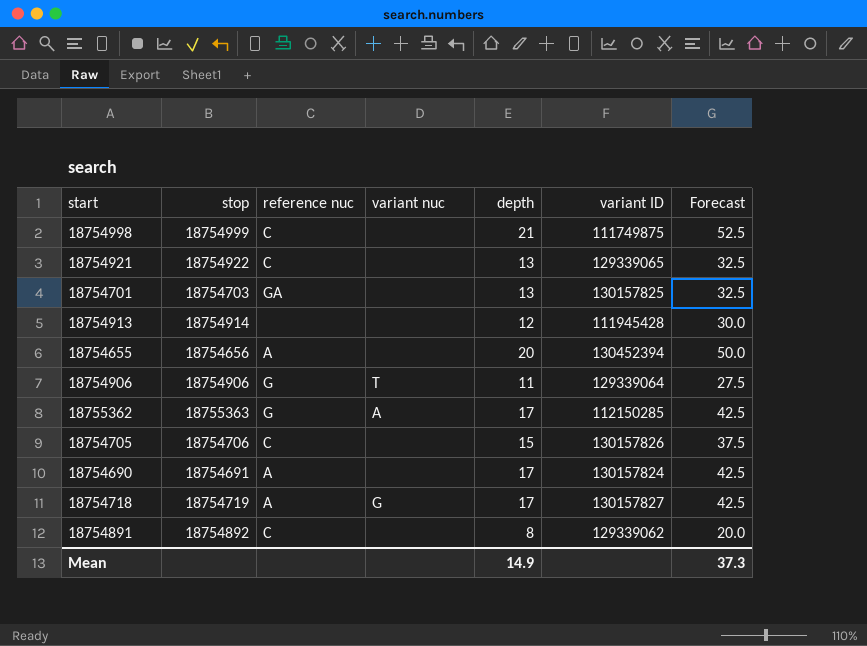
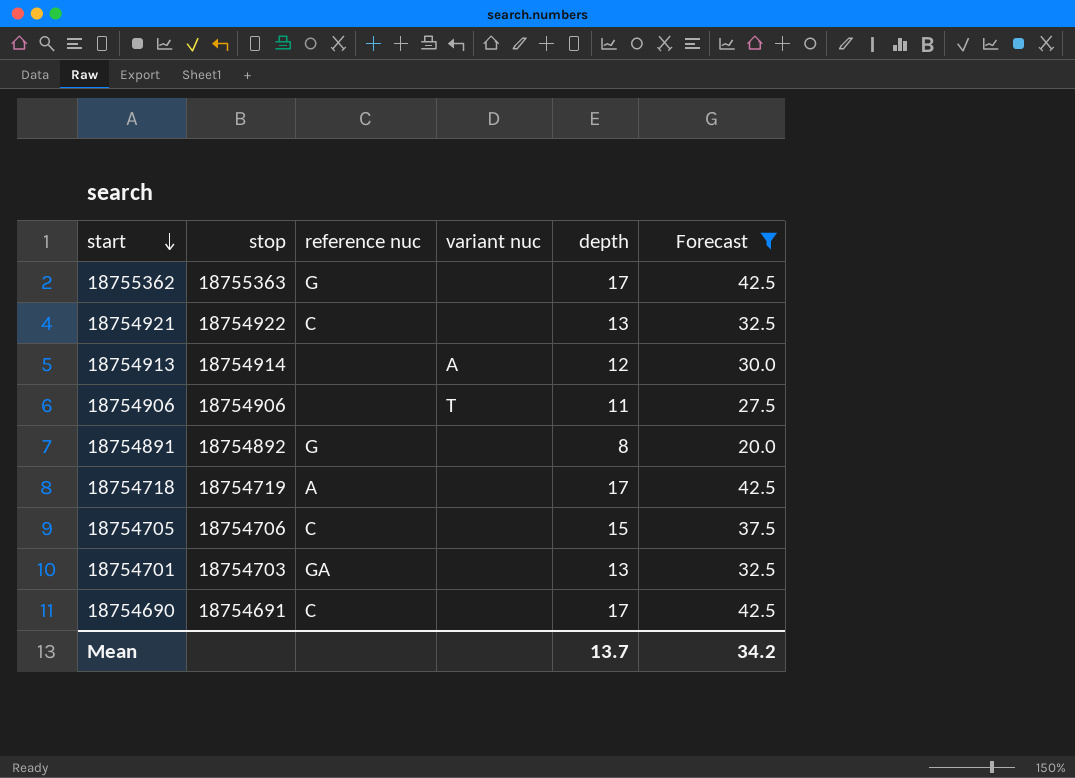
filter: none -> Forecast <= 42.5
row order: none -> start descending
column variant ID | position: 6 -> none
18755362 | variant nuc: A -> none
18754913 | variant nuc: none -> A
18754906 | reference nuc: G -> none
18754891 | reference nuc: C -> G
18754718 | variant nuc: G -> none
18754690 | reference nuc: A -> C
Mean | depth: 14.9 -> 13.7
Mean | Forecast: 37.3 -> 34.2

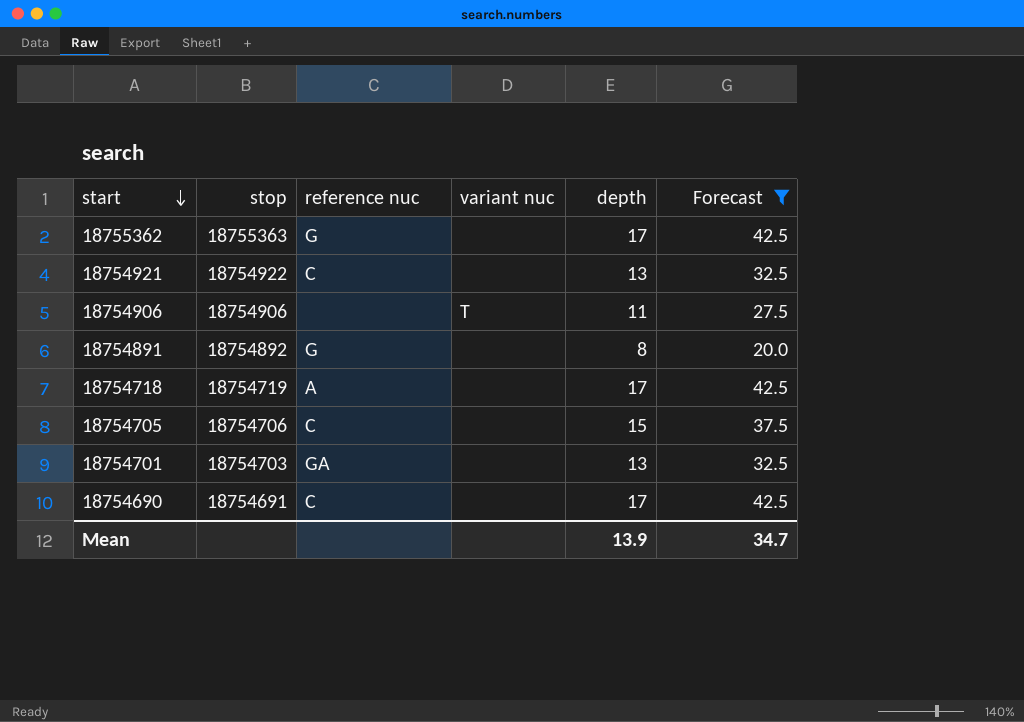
row 18754913: 18754914 | none | A | 12 | 30.0 -> none
Mean | depth: 13.7 -> 13.9
Mean | Forecast: 34.2 -> 34.7

